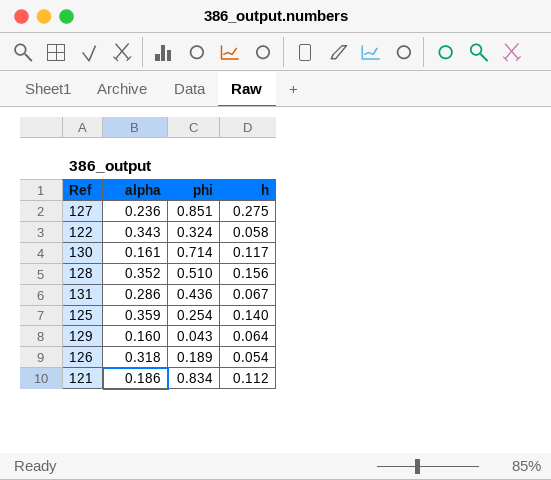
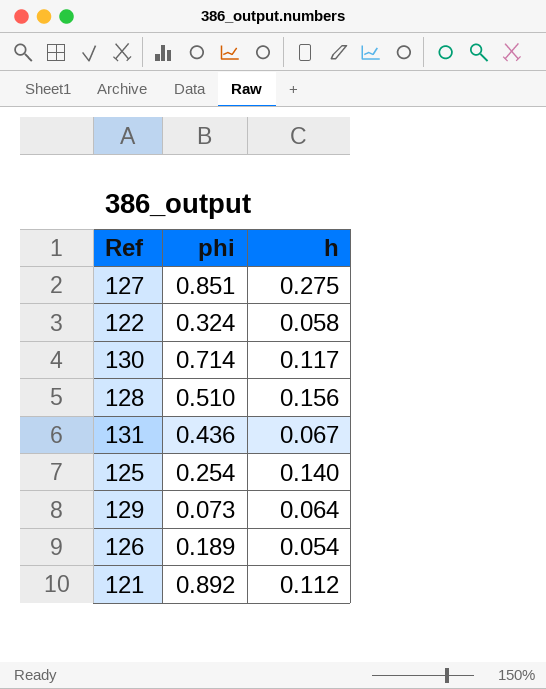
column alpha | position: 2 -> none
129 | phi: 0.043 -> 0.073
121 | phi: 0.834 -> 0.892

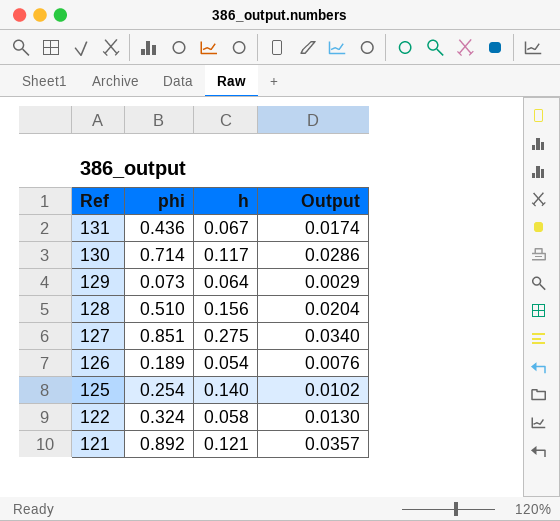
row order: none -> Ref descending
column Output | formula: none -> [phi] * 0.04
121 | h: 0.112 -> 0.121

